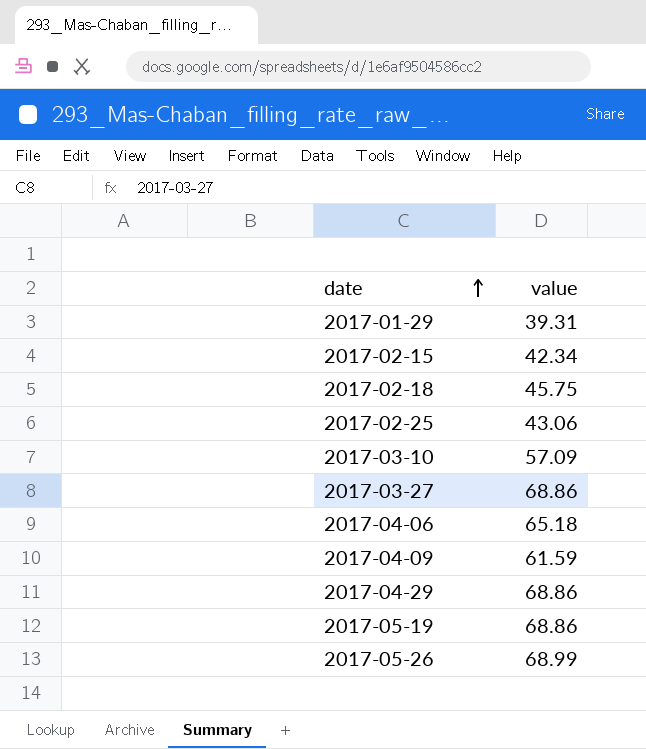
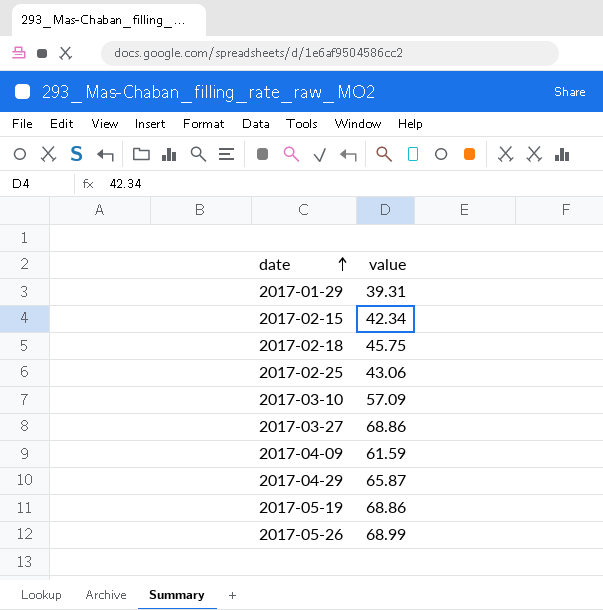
row 2017-04-06: 65.18 -> none
2017-04-29 | value: 68.86 -> 65.87

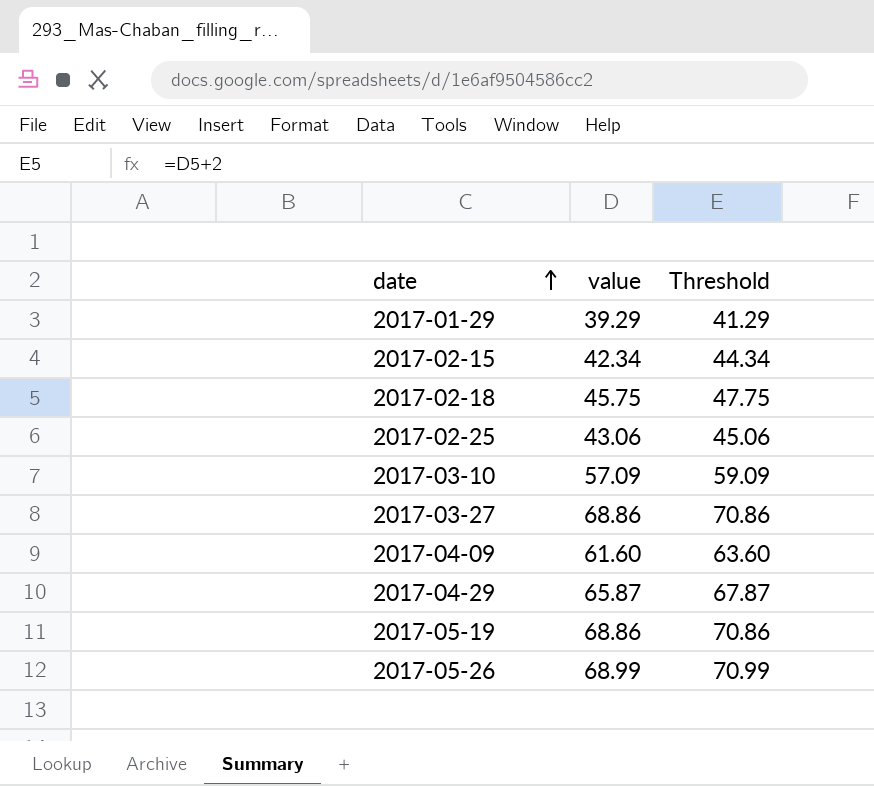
column Threshold | formula: none -> [value] + 2
2017-01-29 | value: 39.31 -> 39.29
2017-04-09 | value: 61.59 -> 61.60

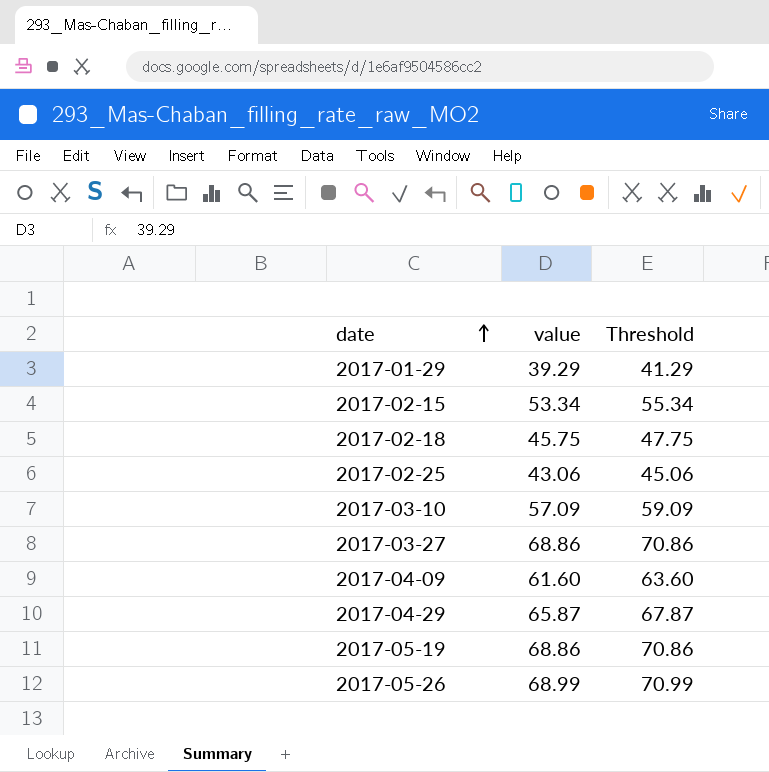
2017-02-15 | value: 42.34 -> 53.34
2017-02-15 | Threshold: 44.34 -> 55.34

